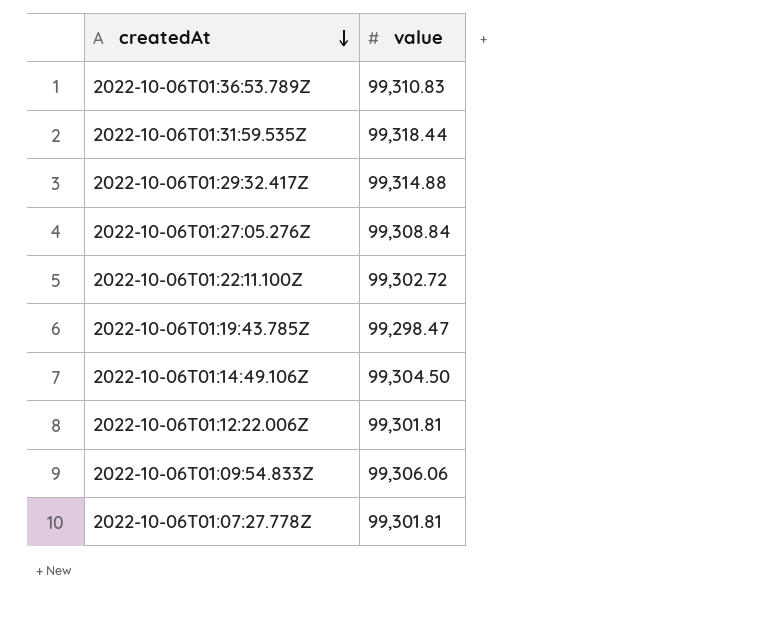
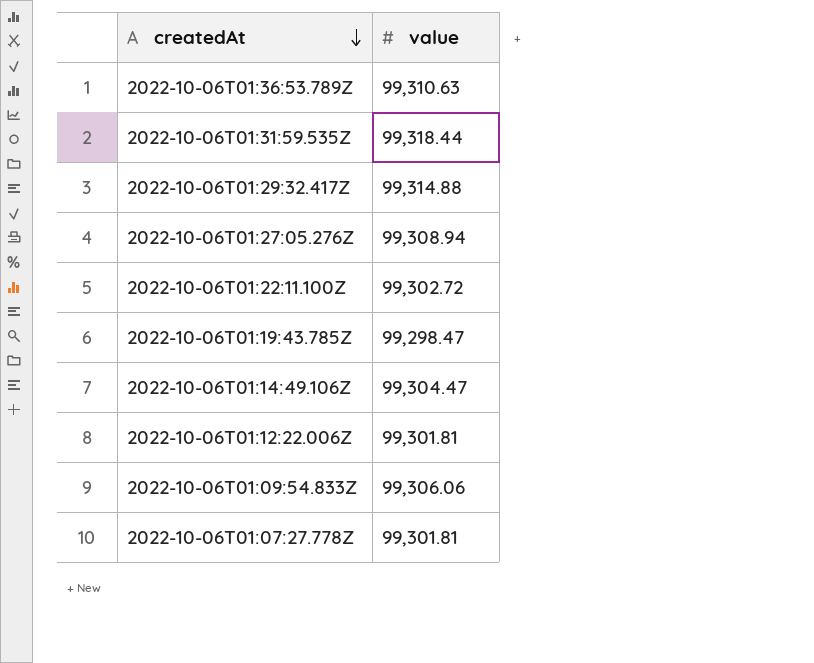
2022-10-06T01:36:53.789Z | value: 99,310.83 -> 99,310.63
2022-10-06T01:27:05.276Z | value: 99,308.84 -> 99,308.94
2022-10-06T01:14:49.106Z | value: 99,304.50 -> 99,304.47

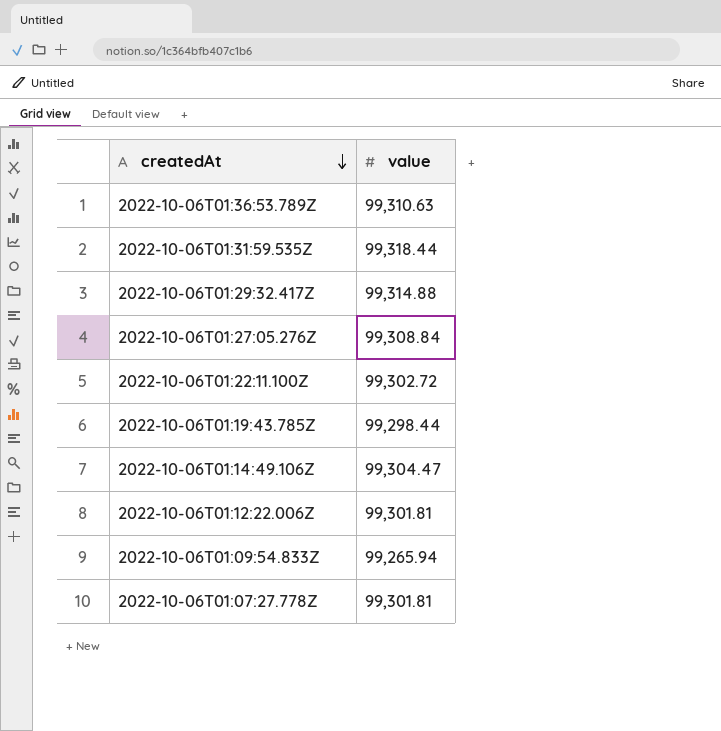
2022-10-06T01:27:05.276Z | value: 99,308.94 -> 99,308.84
2022-10-06T01:19:43.785Z | value: 99,298.47 -> 99,298.44
2022-10-06T01:09:54.833Z | value: 99,306.06 -> 99,265.94

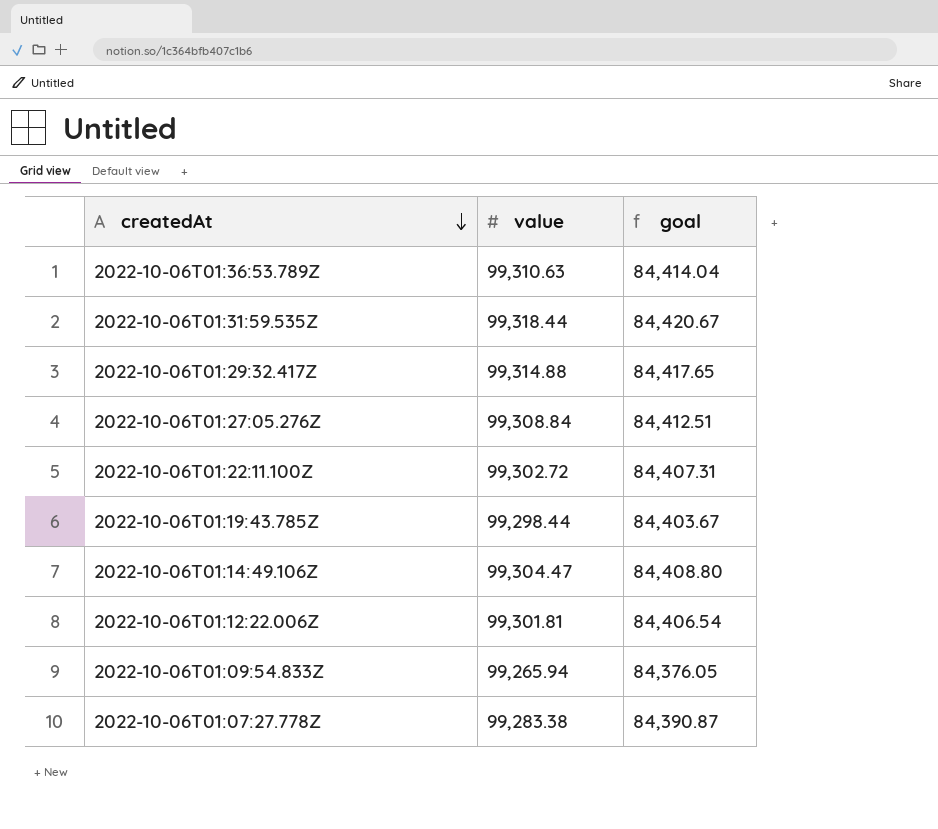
column goal | formula: none -> [value] * 0.85
2022-10-06T01:07:27.778Z | value: 99,301.81 -> 99,283.38

